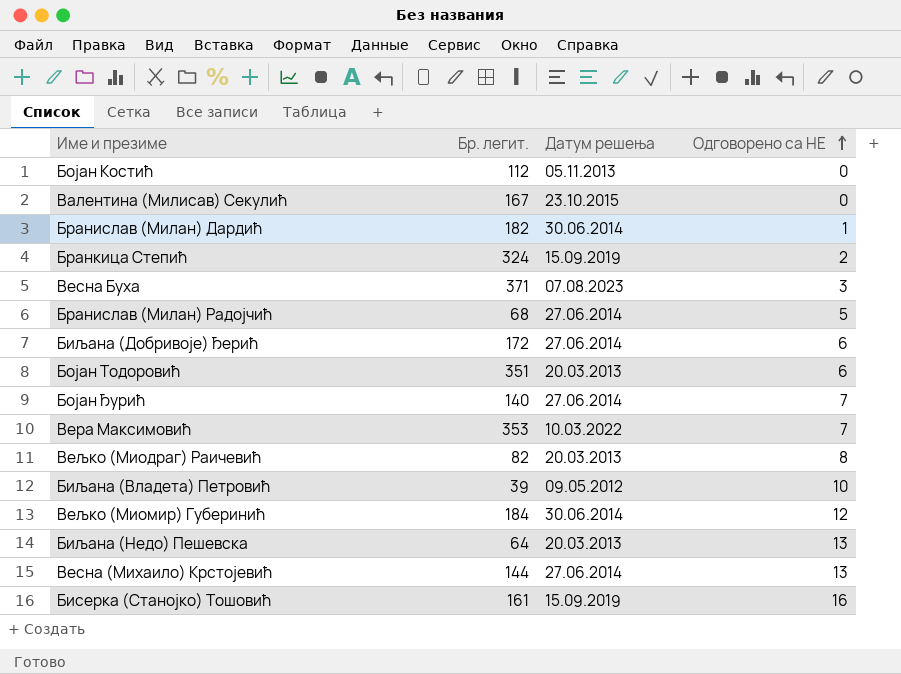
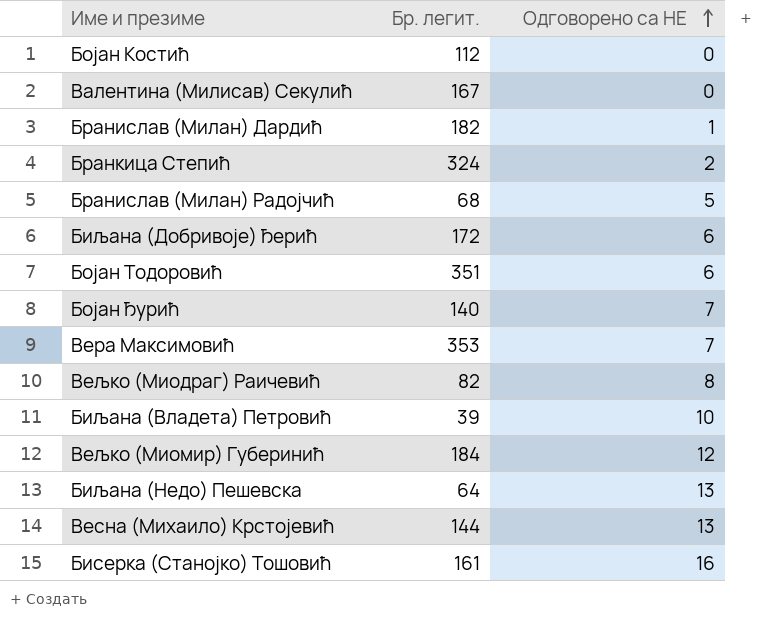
column Датум решења | position: 3 -> none
row Весна Буха: 371 | 07.08.2023 | 3 -> none

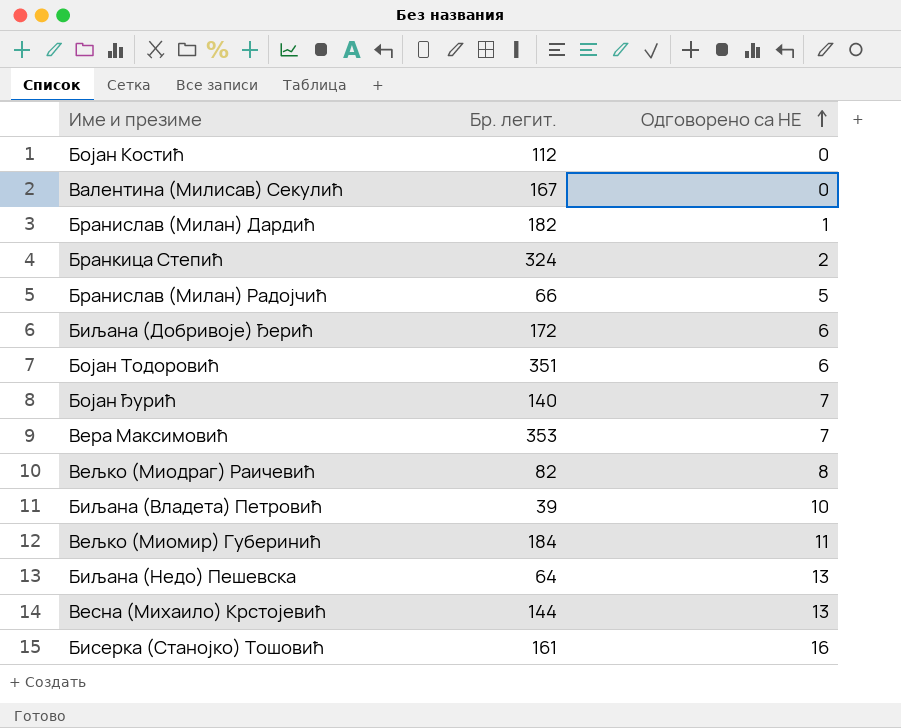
Бранислав (Милан) Радојчић | Бр. легит.: 68 -> 66
Вељко (Миомир) Губеринић | Одговорено са НЕ: 12 -> 11

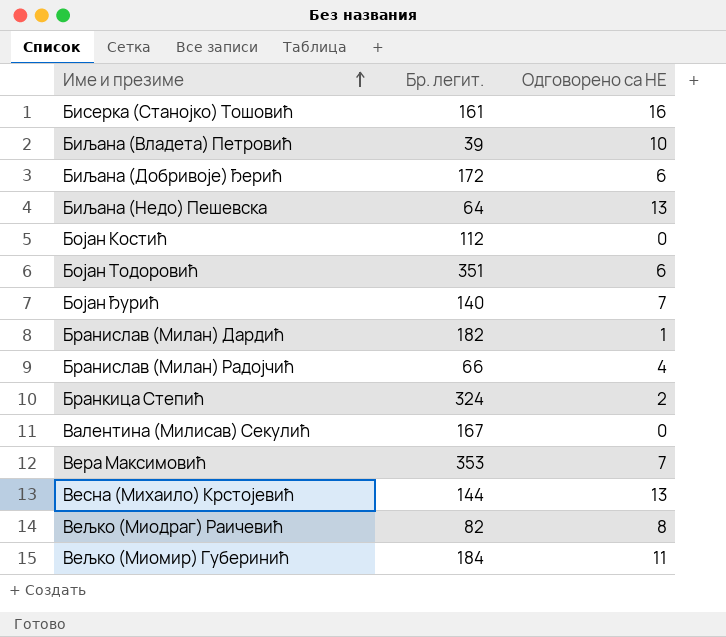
row order: Одговорено са НЕ ascending -> Име и презиме ascending
Бранислав (Милан) Радојчић | Одговорено са НЕ: 5 -> 4

